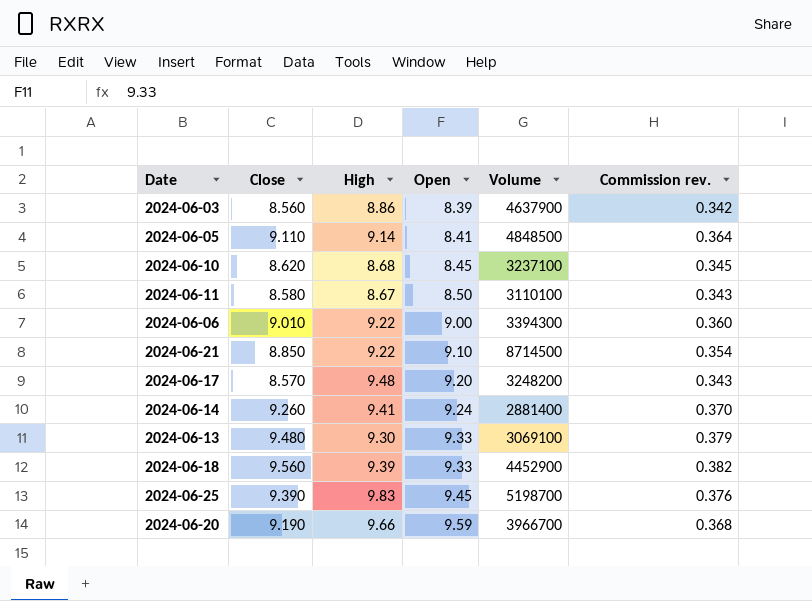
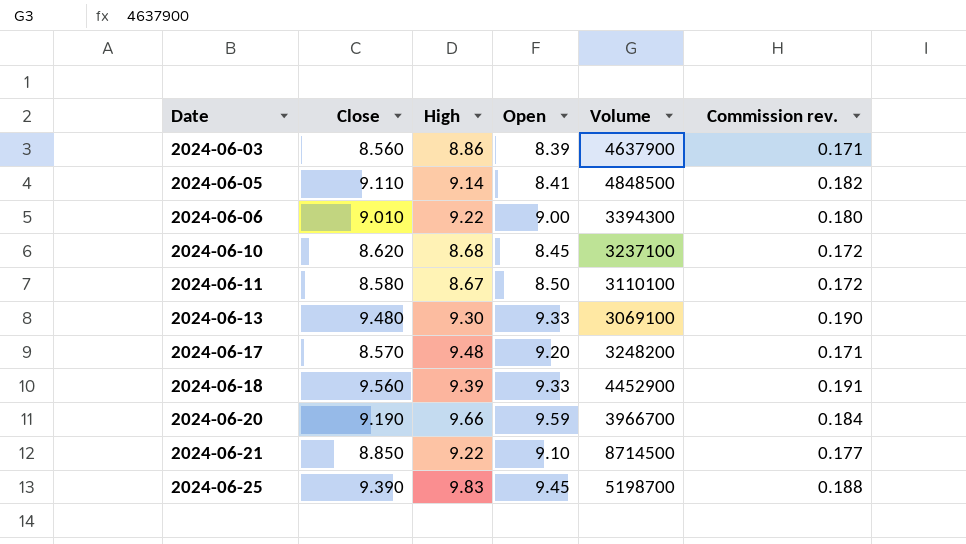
row order: Open ascending -> Date ascending
column Commission rev. | formula: [Close] * 0.04 -> [Close] * 0.02
row 2024-06-14: 9.260 | 9.41 | 9.24 | 2881400 | 0.370 -> none

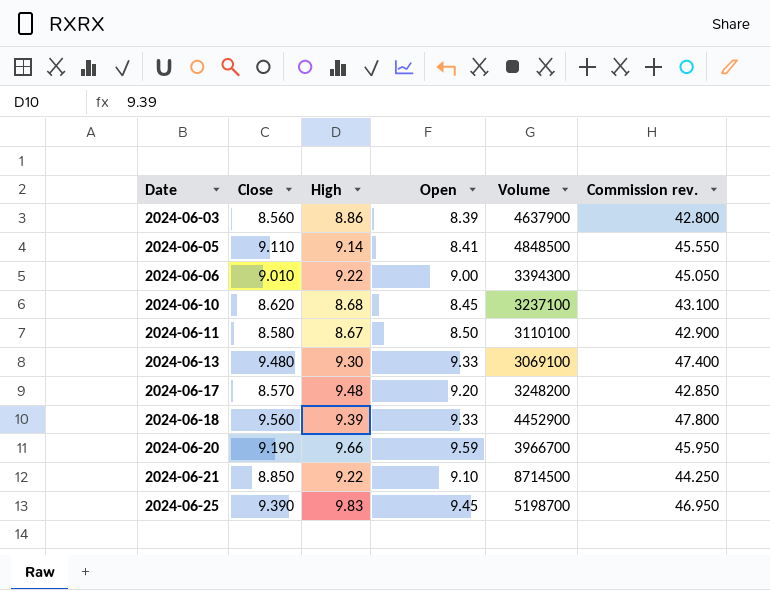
column Commission rev. | formula: [Close] * 0.02 -> [Close] * 5

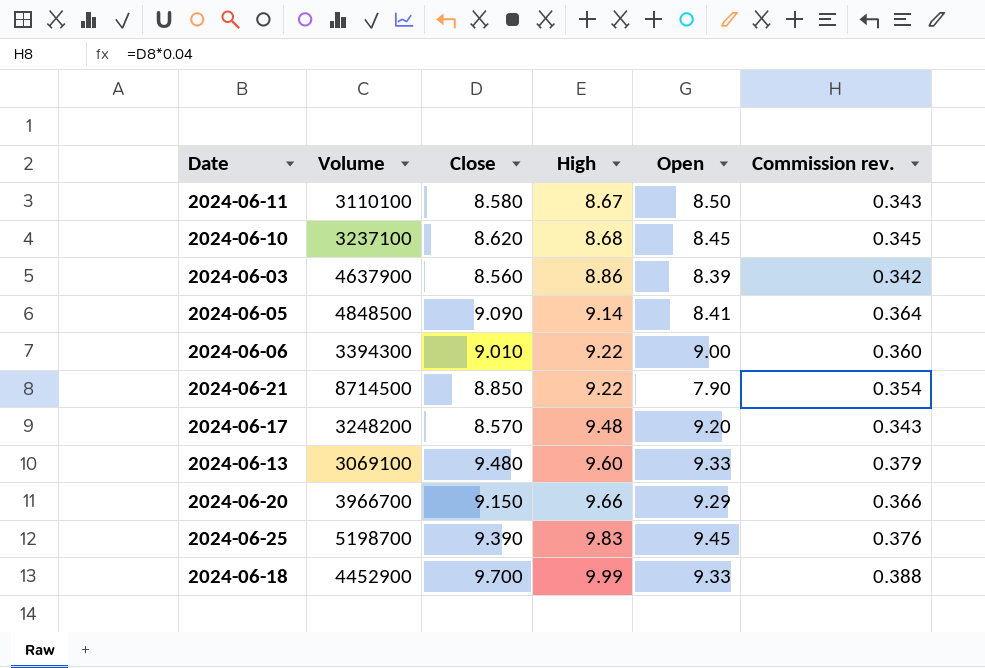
row order: Date ascending -> High ascending
column Volume | position: 5 -> 2
column Commission rev. | formula: [Close] * 5 -> [Close] * 0.04
2024-06-05 | Close: 9.110 -> 9.090
2024-06-21 | Open: 9.10 -> 7.90
2024-06-13 | High: 9.30 -> 9.60
2024-06-20 | Close: 9.190 -> 9.150
2024-06-20 | Open: 9.59 -> 9.29
2024-06-18 | Close: 9.560 -> 9.700
2024-06-18 | High: 9.39 -> 9.99

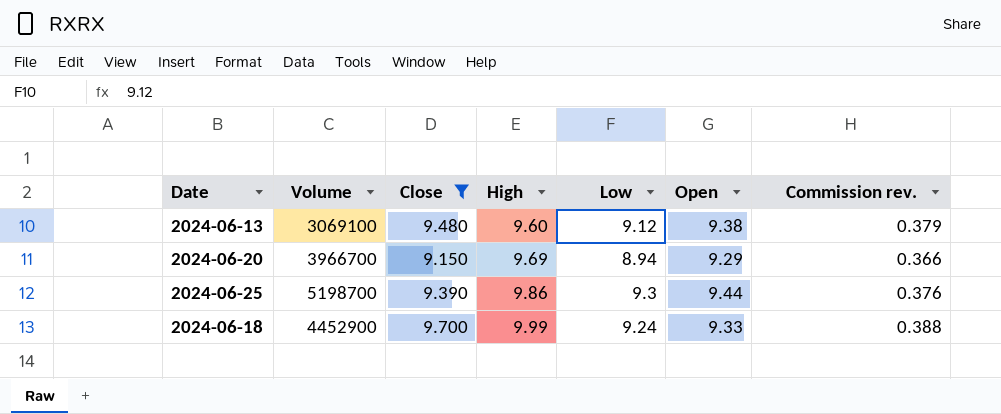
filter: none -> Close >= 9.150
column Low | position: none -> 5
2024-06-13 | Open: 9.33 -> 9.38
2024-06-20 | High: 9.66 -> 9.69
2024-06-25 | High: 9.83 -> 9.86
2024-06-25 | Open: 9.45 -> 9.44

